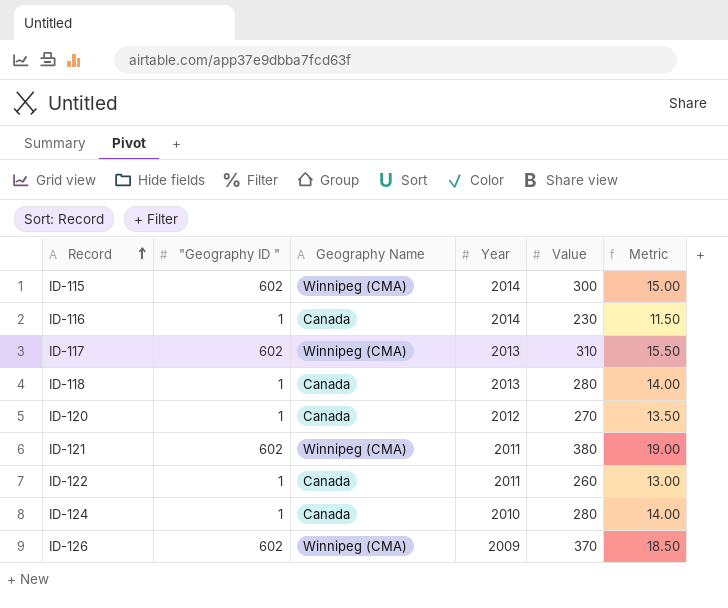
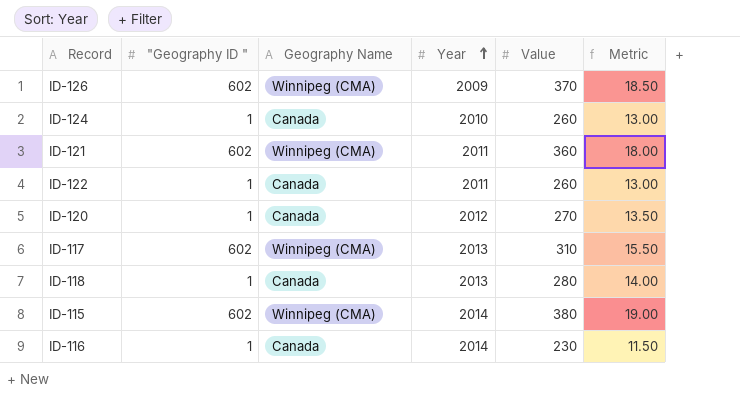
row order: Record ascending -> Year ascending
ID-124 | Value: 280 -> 260
ID-124 | Metric: 14.00 -> 13.00
ID-121 | Value: 380 -> 360
ID-121 | Metric: 19.00 -> 18.00
ID-115 | Value: 300 -> 380
ID-115 | Metric: 15.00 -> 19.00

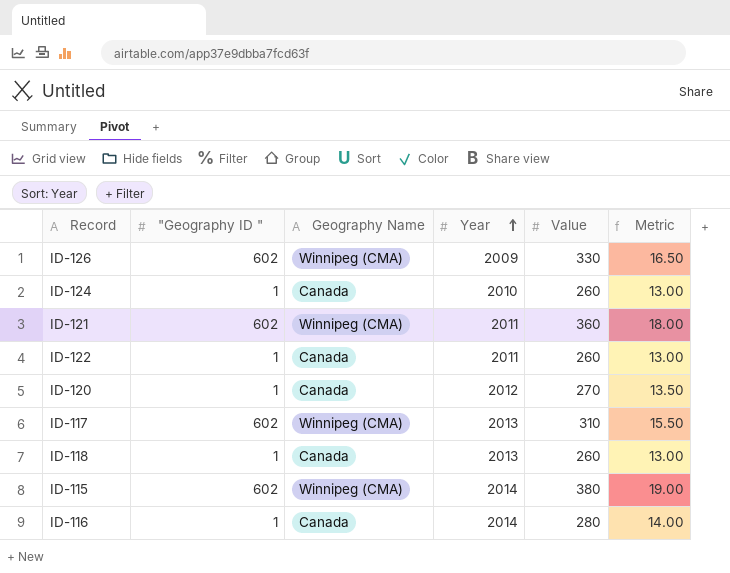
ID-126 | Value: 370 -> 330
ID-126 | Metric: 18.50 -> 16.50
ID-118 | Value: 280 -> 260
ID-118 | Metric: 14.00 -> 13.00
ID-116 | Value: 230 -> 280
ID-116 | Metric: 11.50 -> 14.00

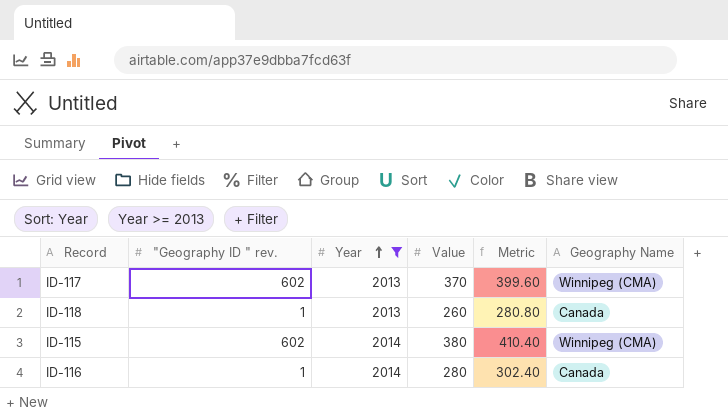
filter: none -> Year >= 2013
column name: "Geography ID " -> "Geography ID " rev.
column Metric | formula: [Value] * 0.05 -> [Value] * 1.08
column Geography Name | position: 3 -> 6
ID-117 | Value: 310 -> 370

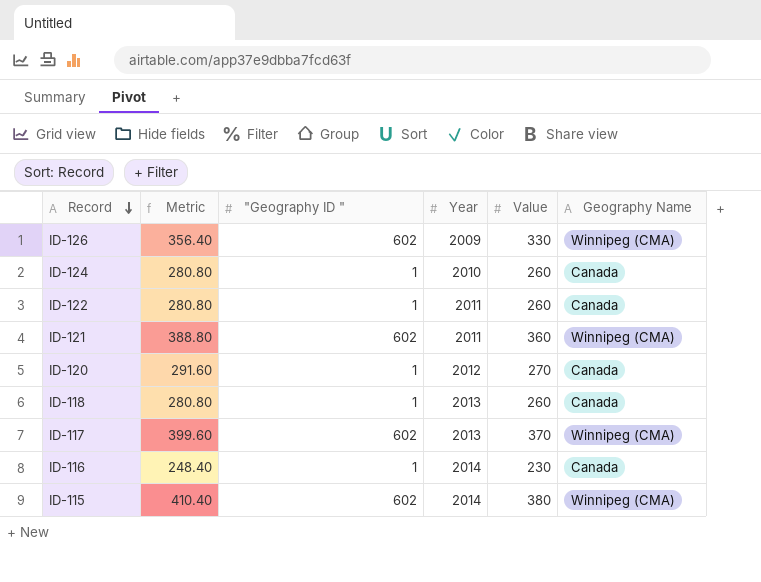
filter: Year >= 2013 -> none
row order: Year ascending -> Record descending
column Metric | position: 5 -> 2
column name: "Geography ID " rev. -> "Geography ID "
ID-116 | Metric: 302.40 -> 248.40
ID-116 | Value: 280 -> 230

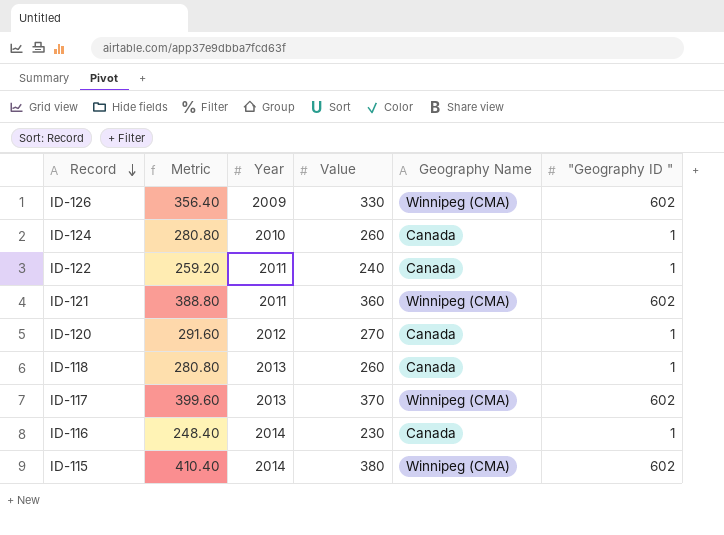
column "Geography ID " | position: 3 -> 6
ID-122 | Metric: 280.80 -> 259.20
ID-122 | Value: 260 -> 240

